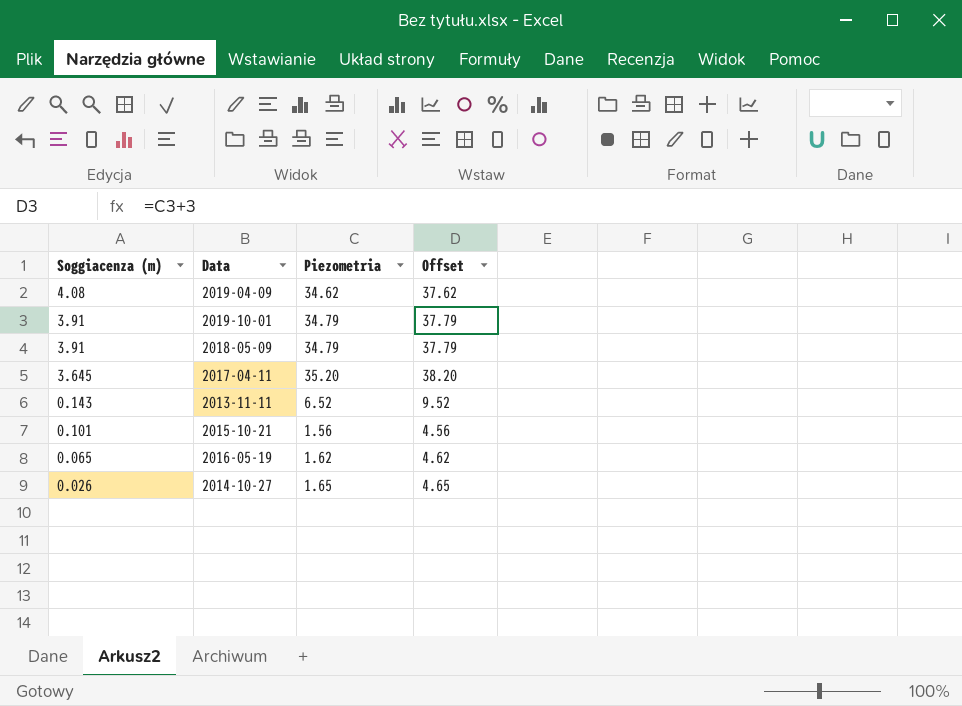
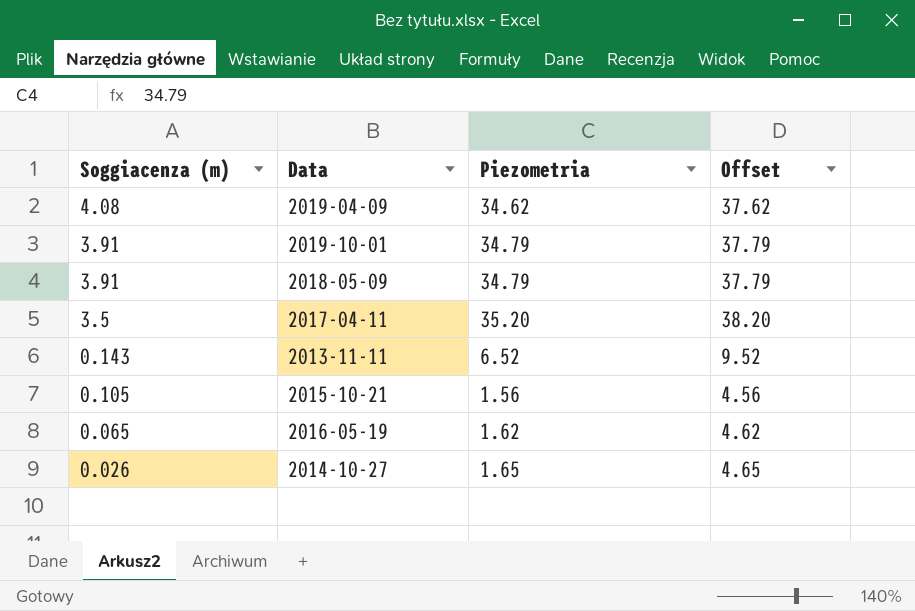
2017-04-11 | Soggiacenza (m): 3.645 -> 3.5
2015-10-21 | Soggiacenza (m): 0.101 -> 0.105

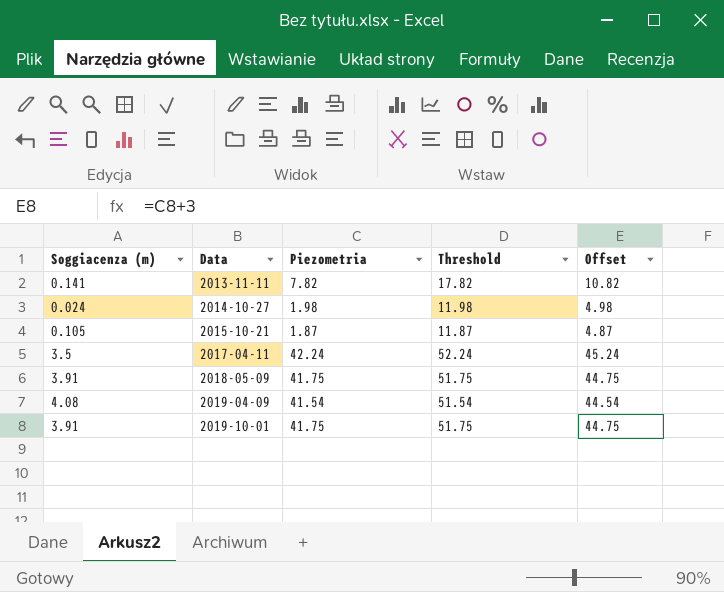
row order: Soggiacenza (m) descending -> Data ascending
column Threshold | formula: none -> [Piezometria] + 10
row 2016-05-19: 0.065 | 1.62 | 4.62 -> none
2013-11-11 | Soggiacenza (m): 0.143 -> 0.141
2013-11-11 | Piezometria: 6.52 -> 7.82
2013-11-11 | Offset: 9.52 -> 10.82
2014-10-27 | Soggiacenza (m): 0.026 -> 0.024
2014-10-27 | Piezometria: 1.65 -> 1.98
2014-10-27 | Offset: 4.65 -> 4.98
2015-10-21 | Piezometria: 1.56 -> 1.87
2015-10-21 | Offset: 4.56 -> 4.87
2017-04-11 | Piezometria: 35.20 -> 42.24
2017-04-11 | Offset: 38.20 -> 45.24
2018-05-09 | Piezometria: 34.79 -> 41.75
2018-05-09 | Offset: 37.79 -> 44.75
2019-04-09 | Piezometria: 34.62 -> 41.54
2019-04-09 | Offset: 37.62 -> 44.54
2019-10-01 | Piezometria: 34.79 -> 41.75
2019-10-01 | Offset: 37.79 -> 44.75

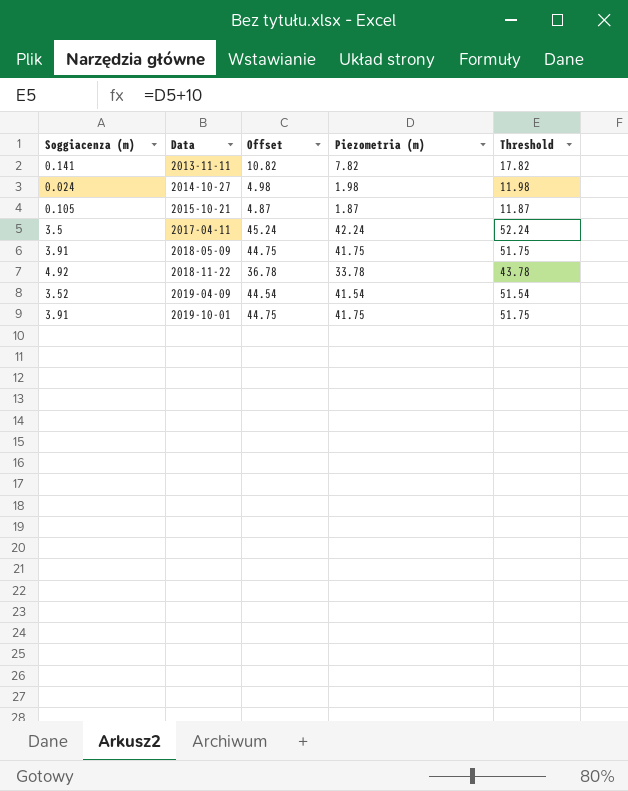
column Offset | position: 5 -> 3
column name: Piezometria -> Piezometria (m)
row 2018-11-22: none -> 4.92 | 36.78 | 33.78 | 43.78
2019-04-09 | Soggiacenza (m): 4.08 -> 3.52

